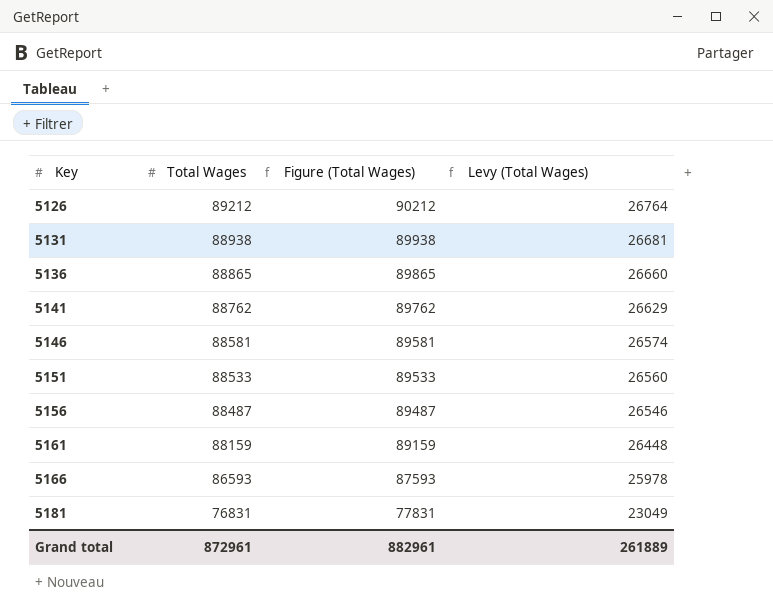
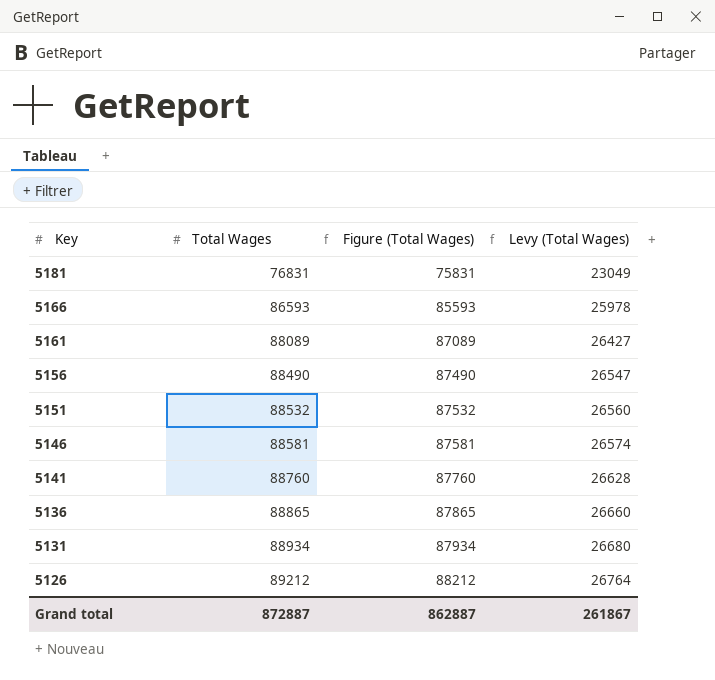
row order: Key ascending -> Key descending
column Figure (Total Wages) | formula: [Total Wages] + 1000 -> [Total Wages] - 1000
5161 | Total Wages: 88159 -> 88089
5161 | Levy (Total Wages): 26448 -> 26427
5156 | Total Wages: 88487 -> 88490
5156 | Levy (Total Wages): 26546 -> 26547
5151 | Total Wages: 88533 -> 88532
5141 | Total Wages: 88762 -> 88760
5141 | Levy (Total Wages): 26629 -> 26628
5131 | Total Wages: 88938 -> 88934
5131 | Levy (Total Wages): 26681 -> 26680
Grand total | Total Wages: 872961 -> 872887
Grand total | Figure (Total Wages): 882961 -> 862887
Grand total | Levy (Total Wages): 261889 -> 261867

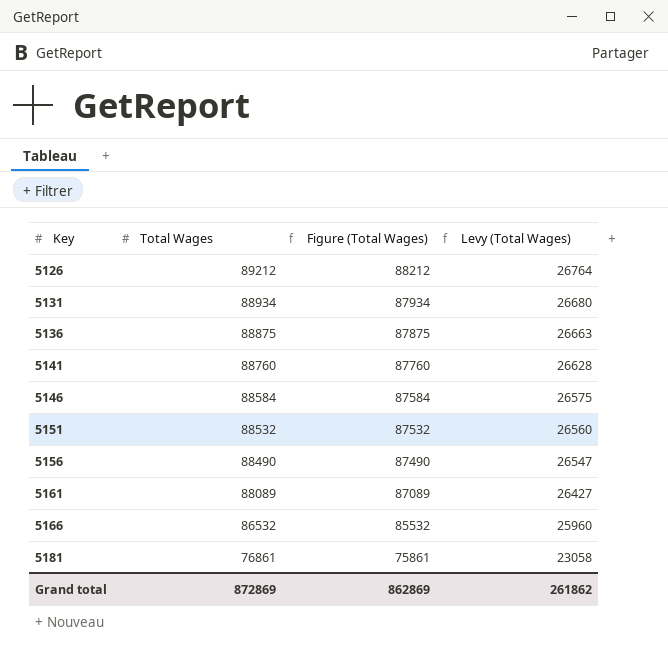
row order: Key descending -> Key ascending
5136 | Total Wages: 88865 -> 88875
5136 | Figure (Total Wages): 87865 -> 87875
5136 | Levy (Total Wages): 26660 -> 26663
5146 | Total Wages: 88581 -> 88584
5146 | Figure (Total Wages): 87581 -> 87584
5146 | Levy (Total Wages): 26574 -> 26575
5166 | Total Wages: 86593 -> 86532
5166 | Figure (Total Wages): 85593 -> 85532
5166 | Levy (Total Wages): 25978 -> 25960
5181 | Total Wages: 76831 -> 76861
5181 | Figure (Total Wages): 75831 -> 75861
5181 | Levy (Total Wages): 23049 -> 23058
Grand total | Total Wages: 872887 -> 872869
Grand total | Figure (Total Wages): 862887 -> 862869
Grand total | Levy (Total Wages): 261867 -> 261862

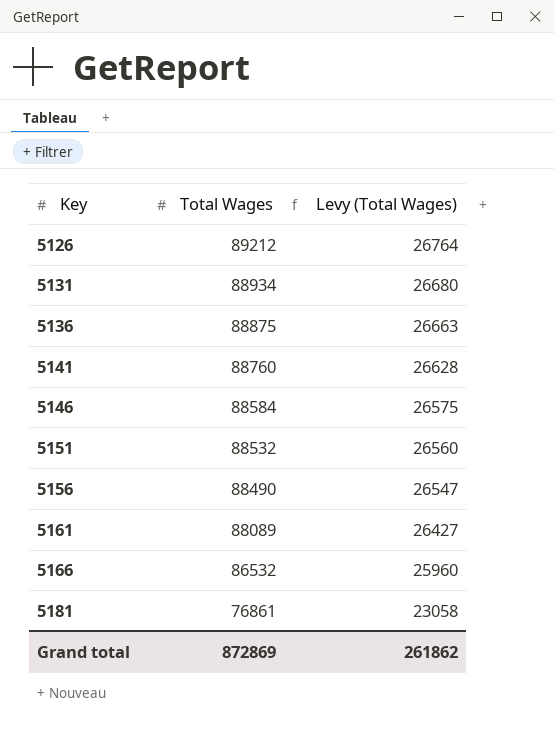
column Figure (Total Wages) | formula: [Total Wages] - 1000 -> none

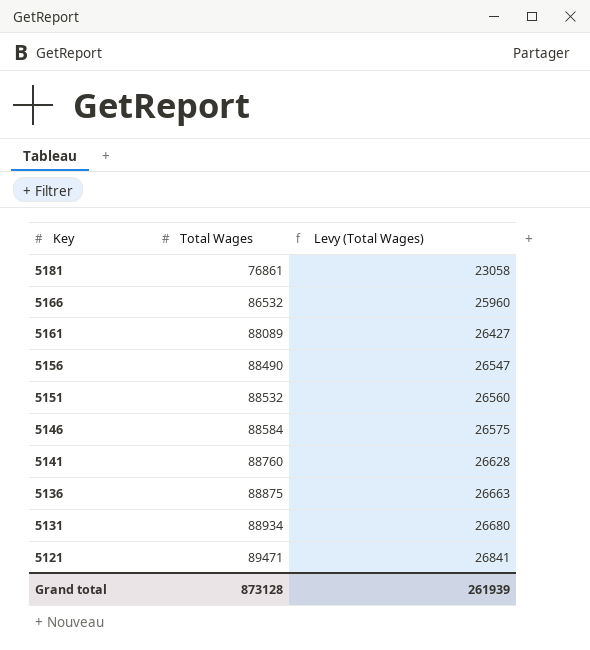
row order: Key ascending -> Key descending
row 5126: 89212 | 26764 -> none
row 5121: none -> 89471 | 26841
Grand total | Total Wages: 872869 -> 873128
Grand total | Levy (Total Wages): 261862 -> 261939

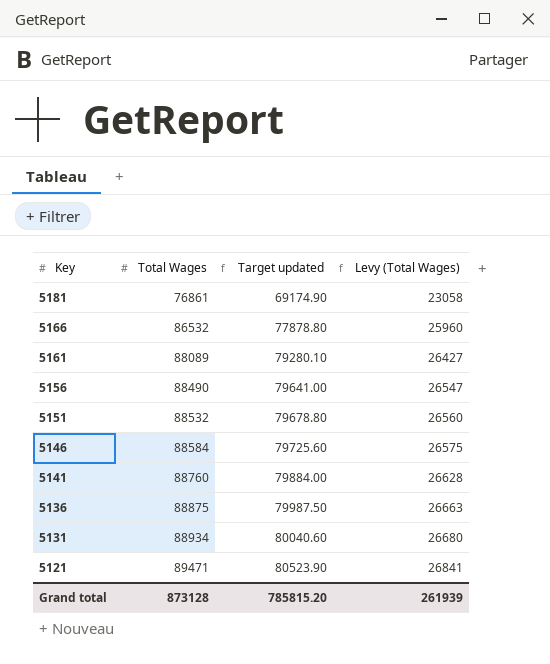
column Target updated | formula: none -> [Total Wages] * 0.9

